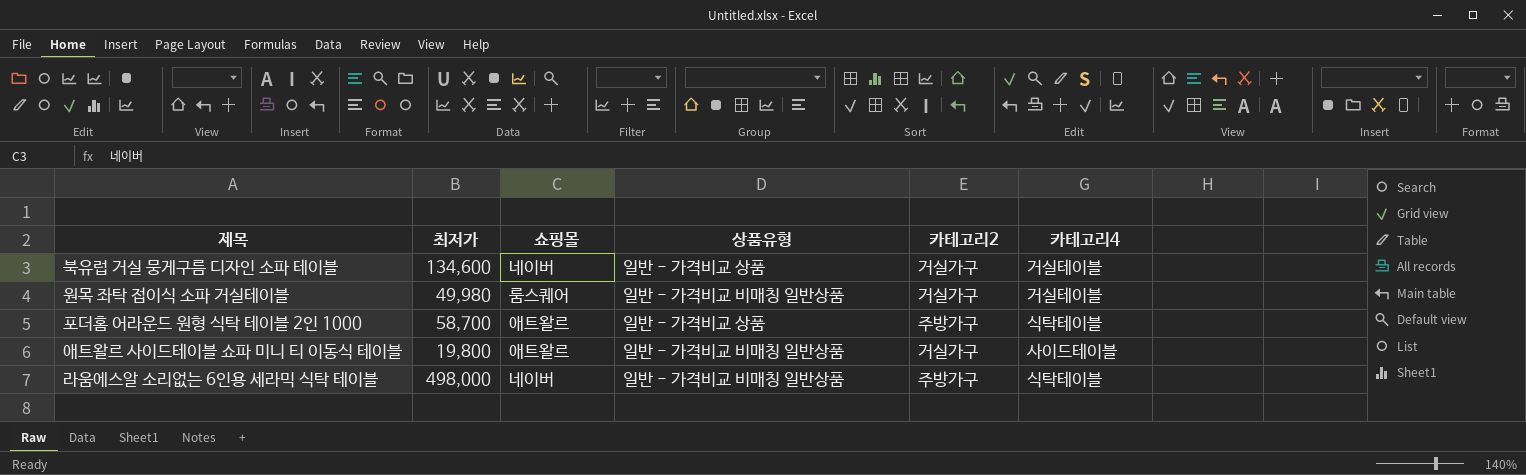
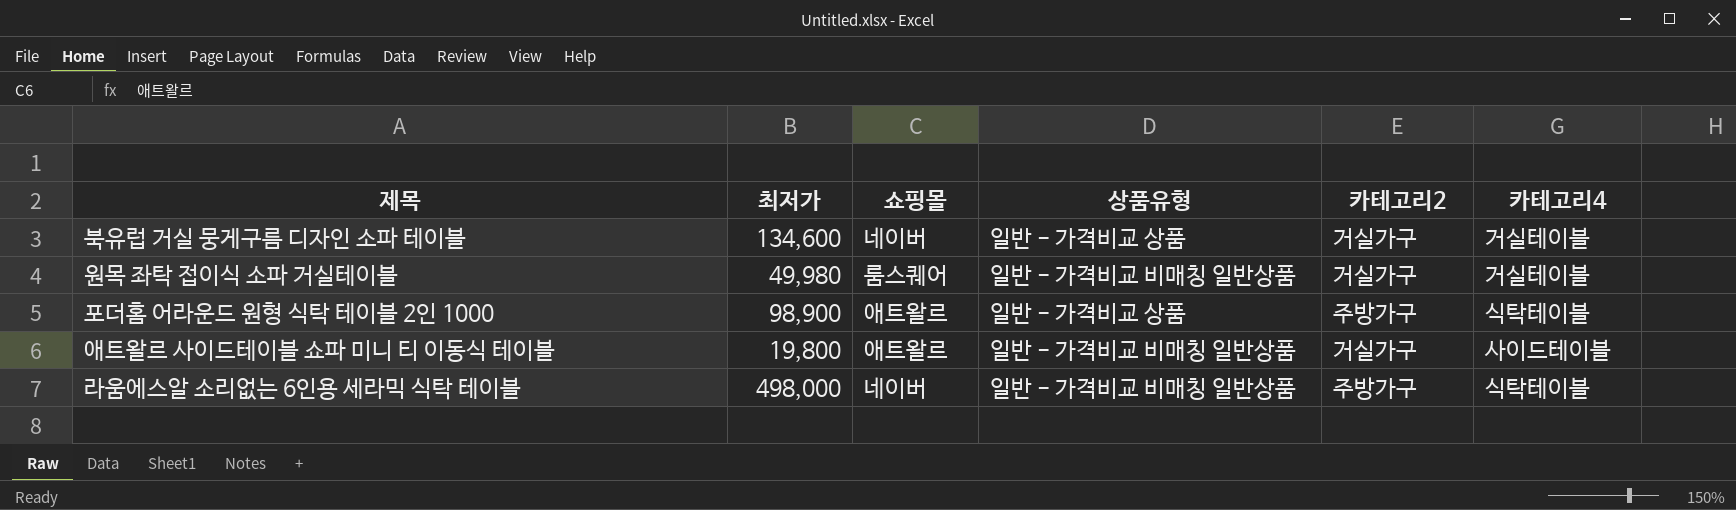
포더홈 어라운드 원형 식탁 테이블 2인 1000 | 최저가: 58,700 -> 98,900

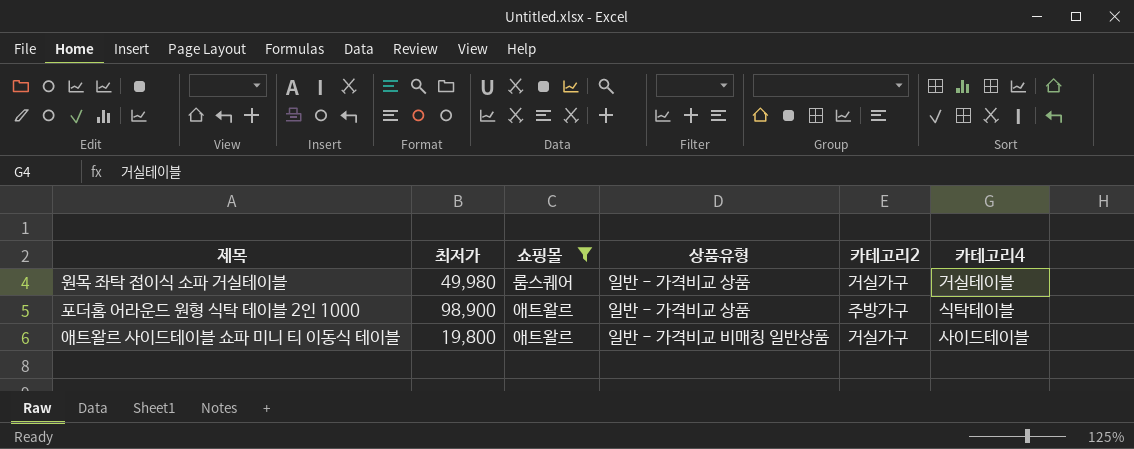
filter: none -> 쇼핑몰 != 네이버
원목 좌탁 접이식 소파 거실테이블 | 상품유형: 일반 - 가격비교 비매칭 일반상품 -> 일반 - 가격비교 상품

